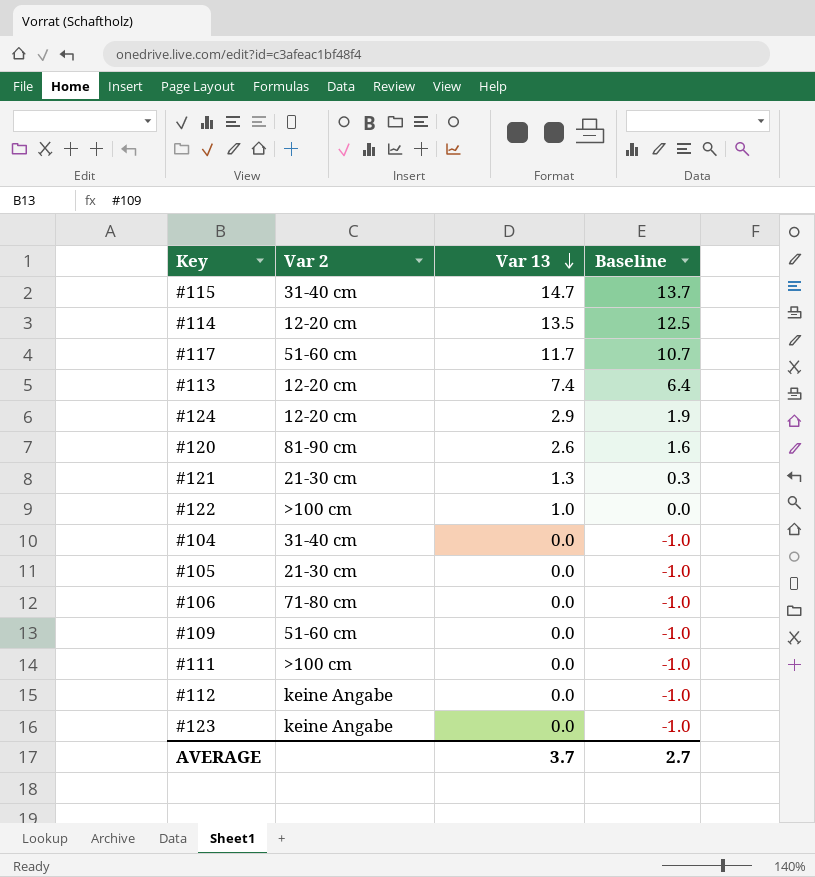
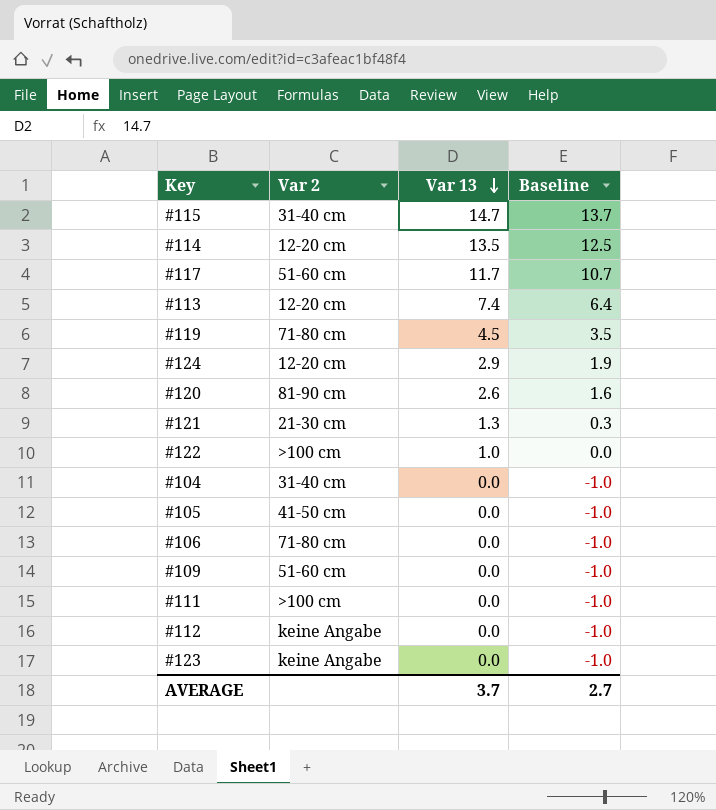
row #119: none -> 71-80 cm | 4.5 | 3.5
#105 | Var 2: 21-30 cm -> 41-50 cm

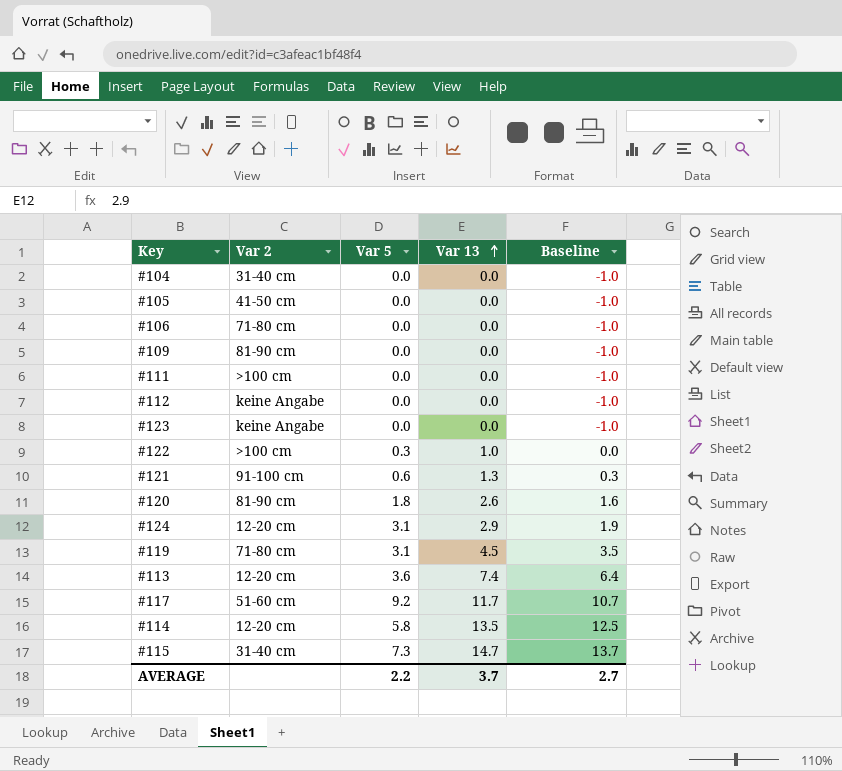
row order: Var 13 descending -> Var 13 ascending
column Var 5 | position: none -> 3
#109 | Var 2: 51-60 cm -> 81-90 cm
#121 | Var 2: 21-30 cm -> 91-100 cm

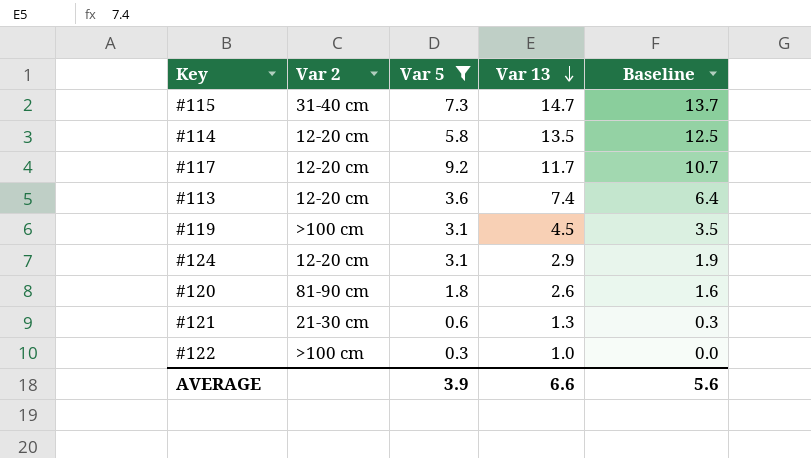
filter: none -> Var 5 != 0.0
row order: Var 13 ascending -> Var 13 descending
#117 | Var 2: 51-60 cm -> 12-20 cm
#119 | Var 2: 71-80 cm -> >100 cm
#121 | Var 2: 91-100 cm -> 21-30 cm
AVERAGE | Var 5: 2.2 -> 3.9
AVERAGE | Var 13: 3.7 -> 6.6
AVERAGE | Baseline: 2.7 -> 5.6

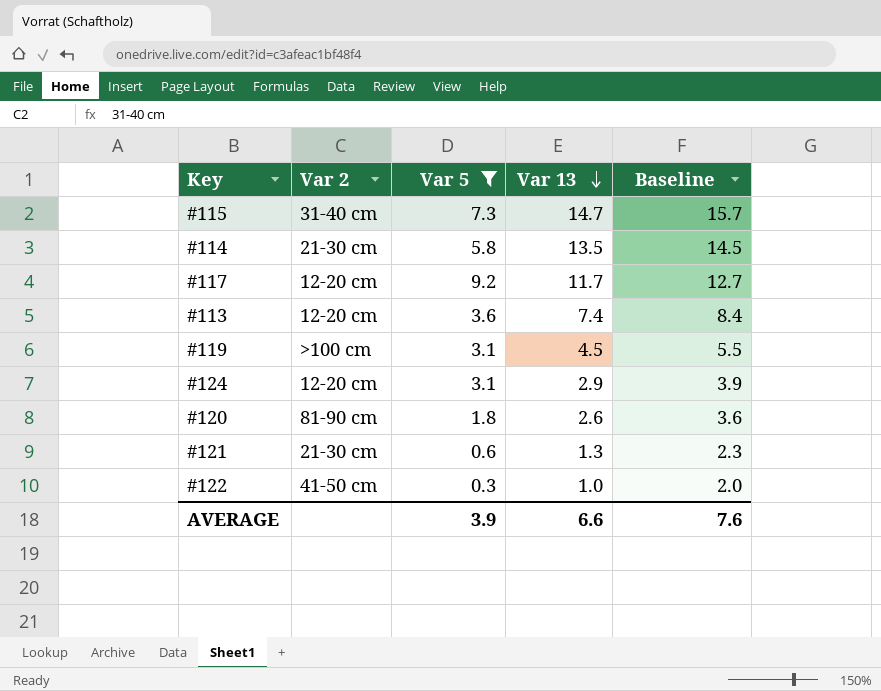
column Baseline | formula: [Var 13] - 1 -> [Var 13] + 1
#114 | Var 2: 12-20 cm -> 21-30 cm
#122 | Var 2: >100 cm -> 41-50 cm
AVERAGE | Baseline: 5.6 -> 7.6

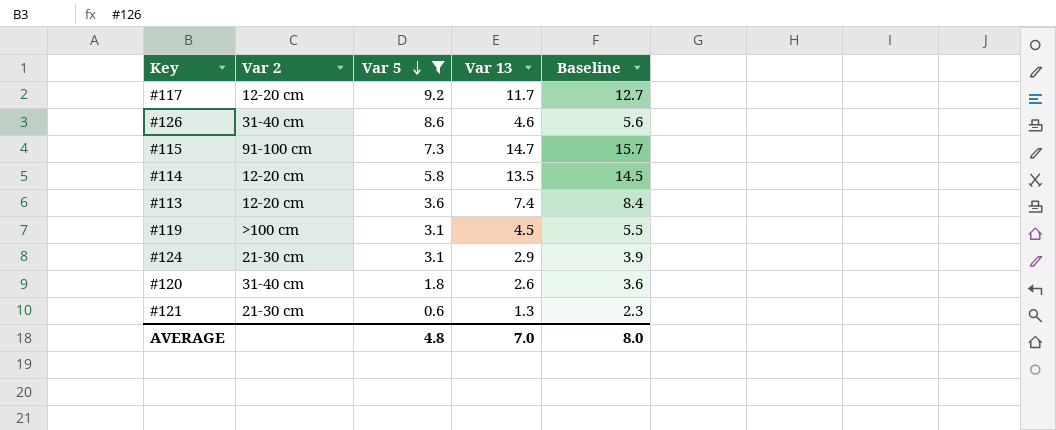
row order: Var 13 descending -> Var 5 descending
row #122: 41-50 cm | 0.3 | 1.0 | 2.0 -> none
row #126: none -> 31-40 cm | 8.6 | 4.6 | 5.6
#115 | Var 2: 31-40 cm -> 91-100 cm
#114 | Var 2: 21-30 cm -> 12-20 cm
#124 | Var 2: 12-20 cm -> 21-30 cm
#120 | Var 2: 81-90 cm -> 31-40 cm
AVERAGE | Var 5: 3.9 -> 4.8
AVERAGE | Var 13: 6.6 -> 7.0
AVERAGE | Baseline: 7.6 -> 8.0

